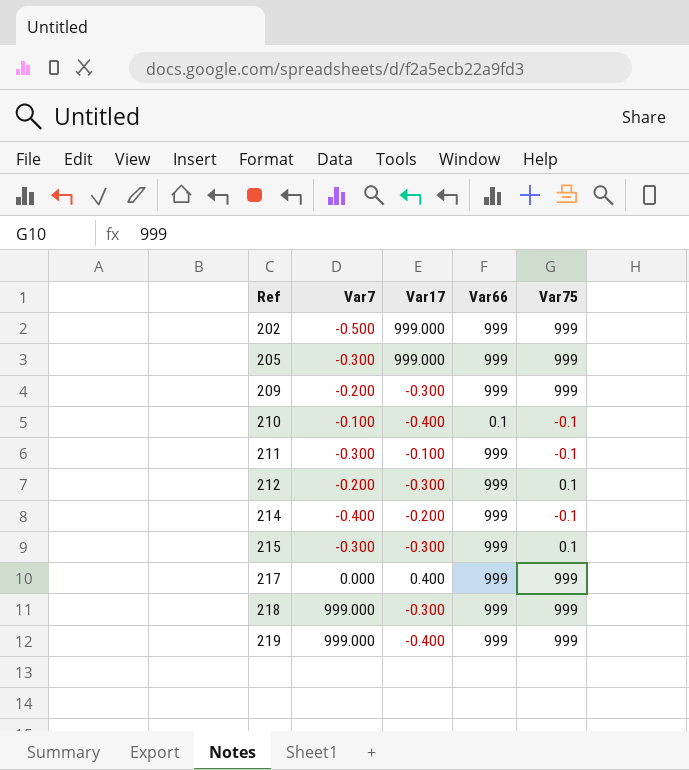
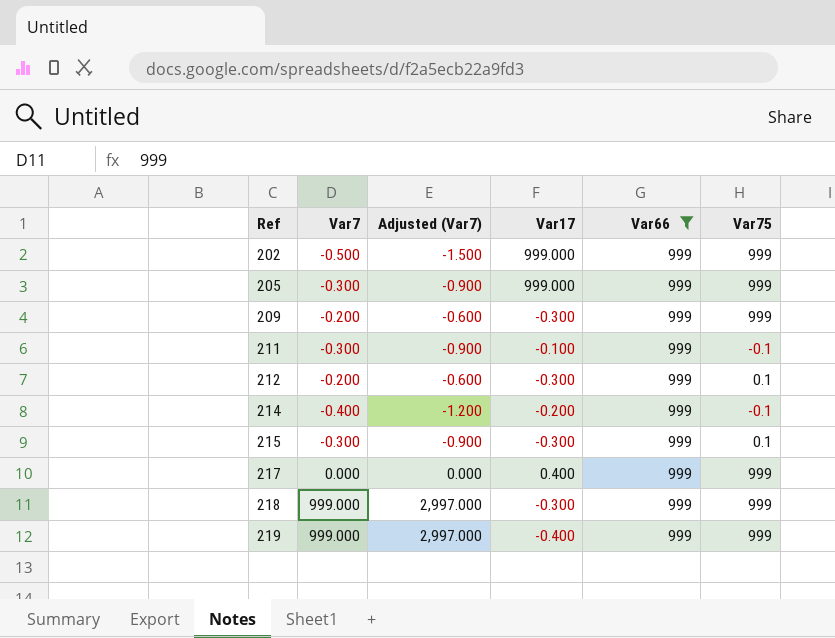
filter: none -> Var66 = 999
column Adjusted (Var7) | formula: none -> [Var7] * 3

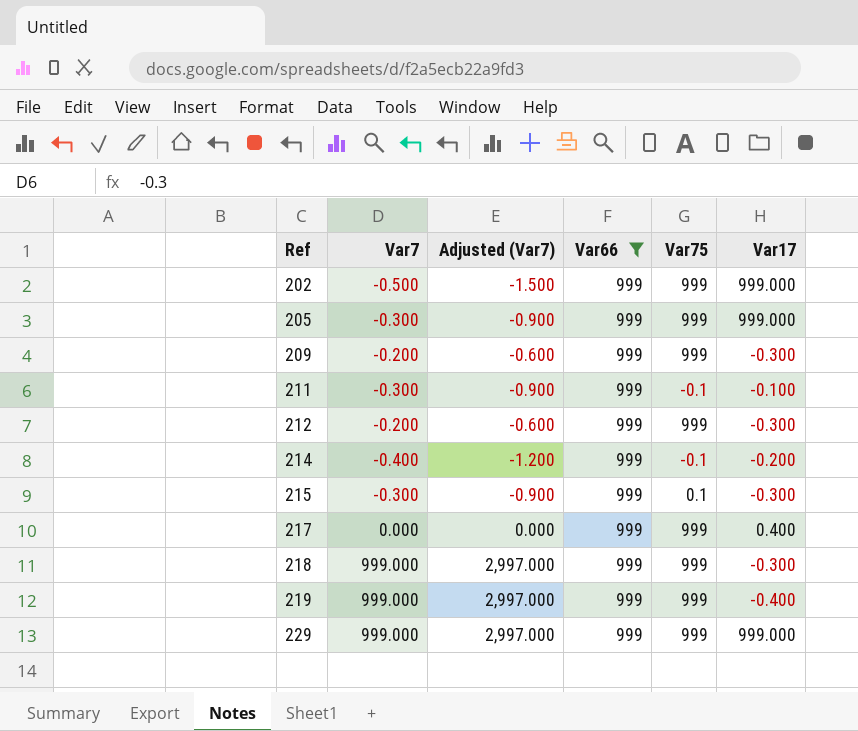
column Var17 | position: 4 -> 6
212 | Var75: 0.1 -> 999
row 229: none -> 999.000 | 2,997.000 | 999 | 999 | 999.000

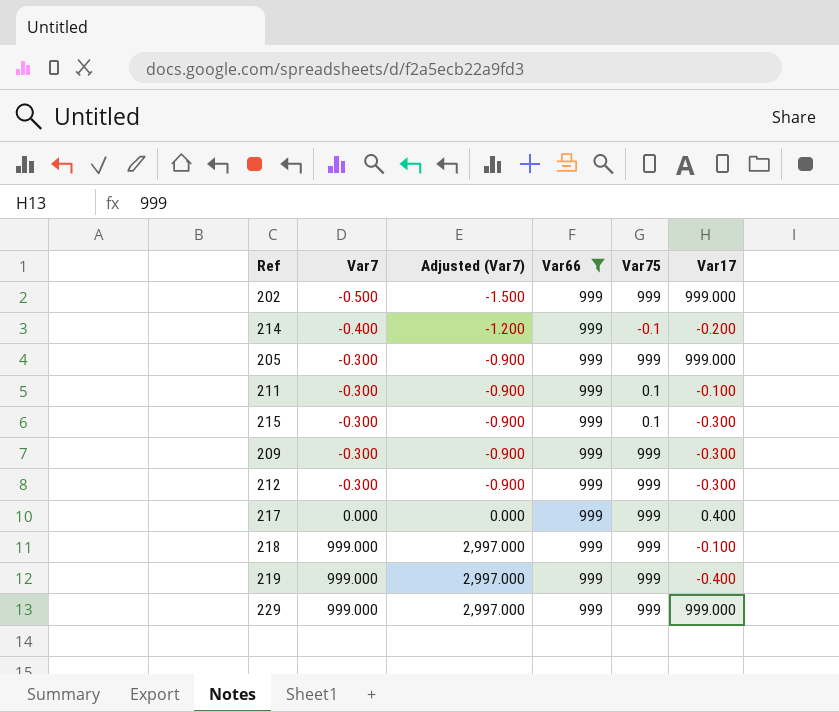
row order: Ref ascending -> Var7 ascending
211 | Var75: -0.1 -> 0.1
209 | Var7: -0.200 -> -0.300
209 | Adjusted (Var7): -0.600 -> -0.900
212 | Var7: -0.200 -> -0.300
212 | Adjusted (Var7): -0.600 -> -0.900
218 | Var17: -0.300 -> -0.100

